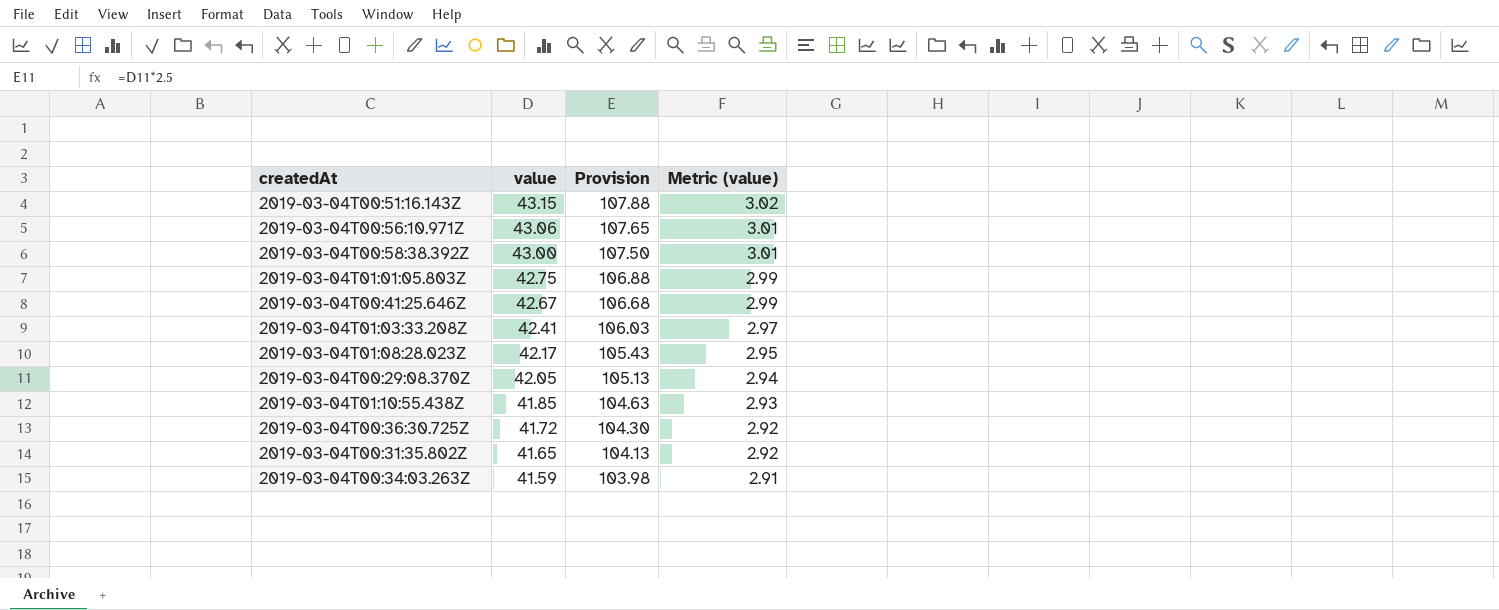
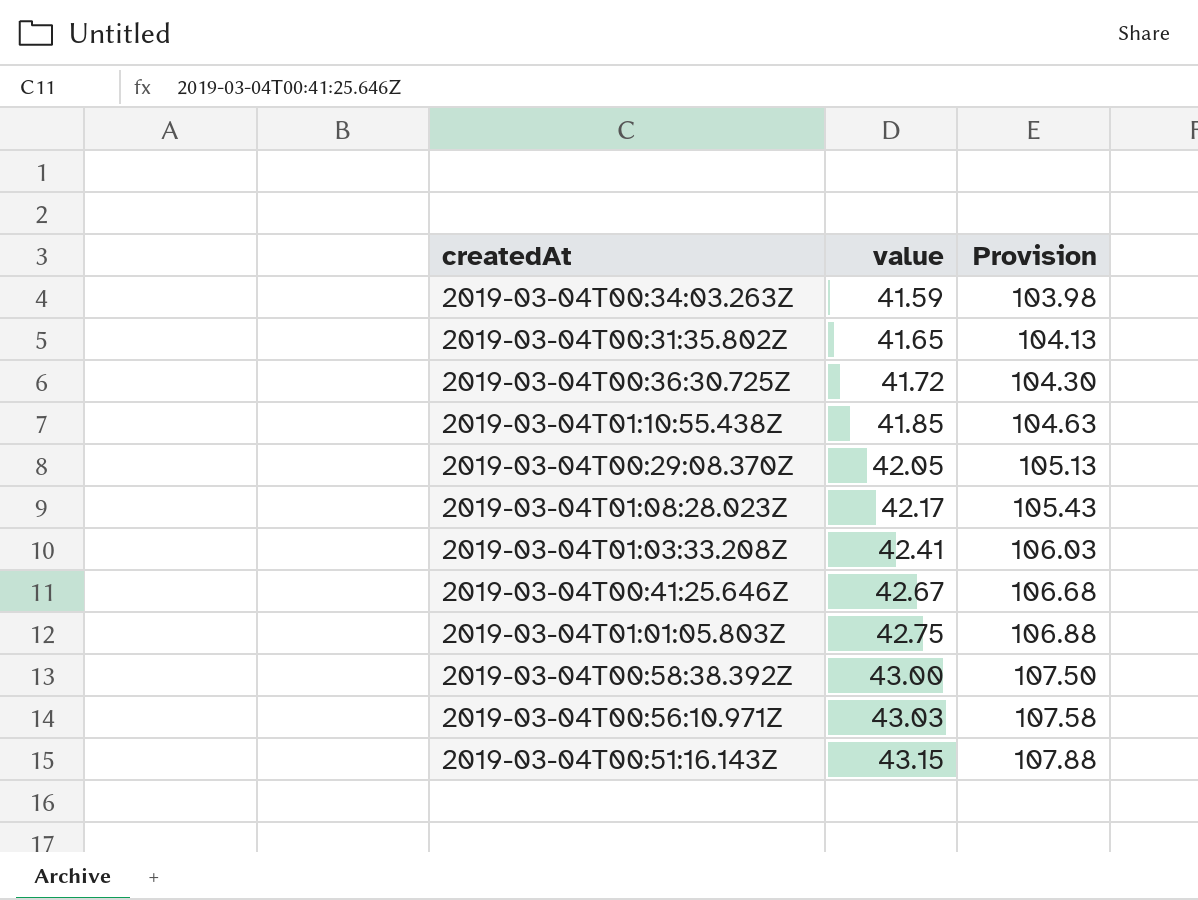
row order: value descending -> value ascending
column Metric (value) | formula: [value] * 0.07 -> none
2019-03-04T00:56:10.971Z | value: 43.06 -> 43.03
2019-03-04T00:56:10.971Z | Provision: 107.65 -> 107.58

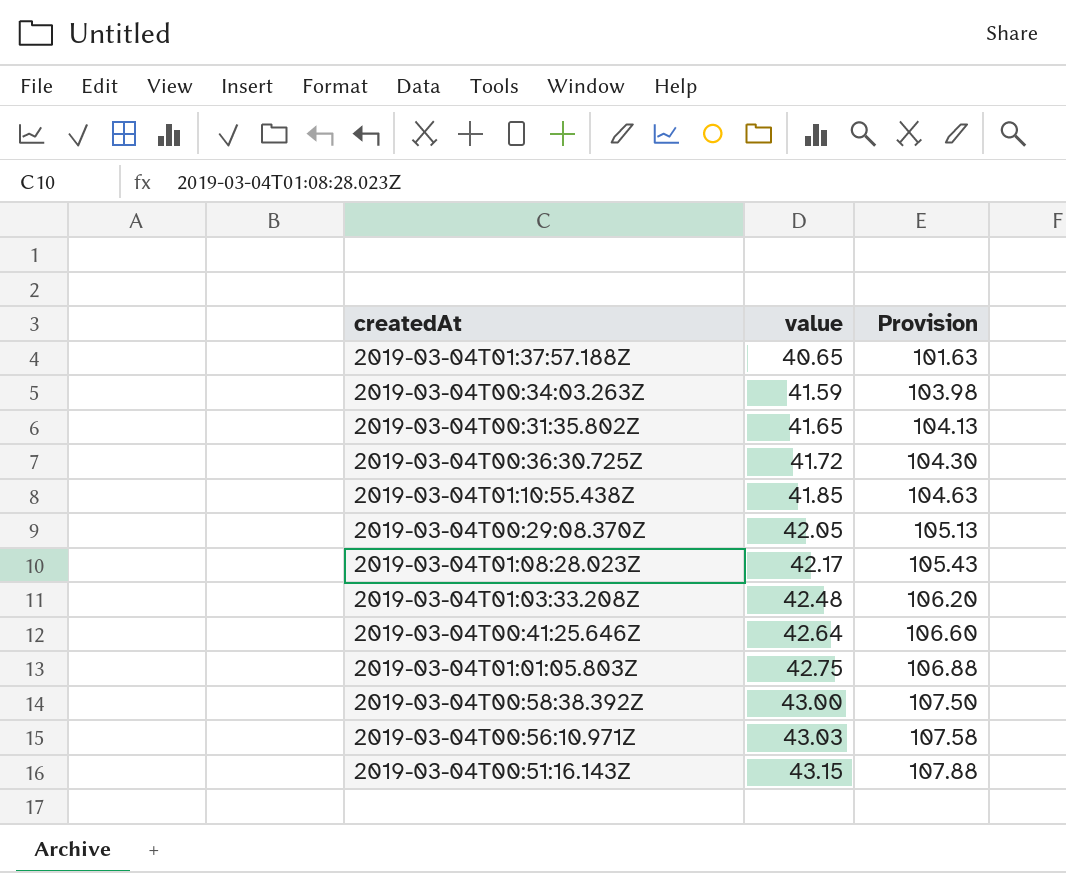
row 2019-03-04T01:37:57.188Z: none -> 40.65 | 101.63
2019-03-04T01:03:33.208Z | value: 42.41 -> 42.48
2019-03-04T01:03:33.208Z | Provision: 106.03 -> 106.20
2019-03-04T00:41:25.646Z | value: 42.67 -> 42.64
2019-03-04T00:41:25.646Z | Provision: 106.68 -> 106.60

